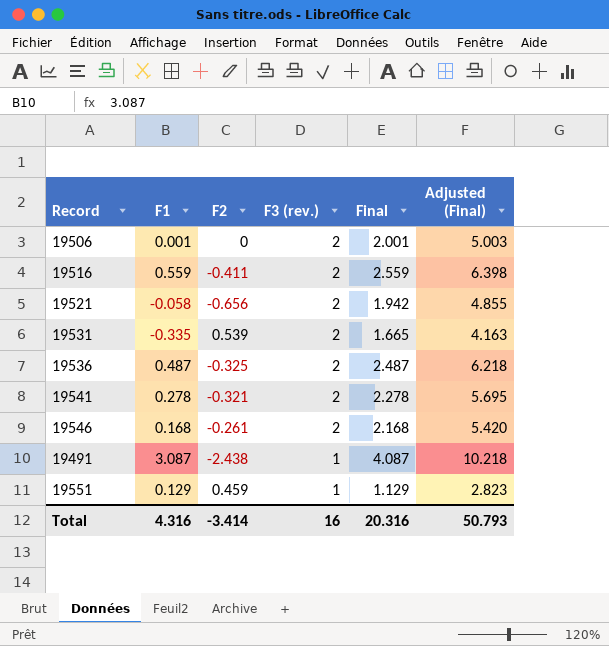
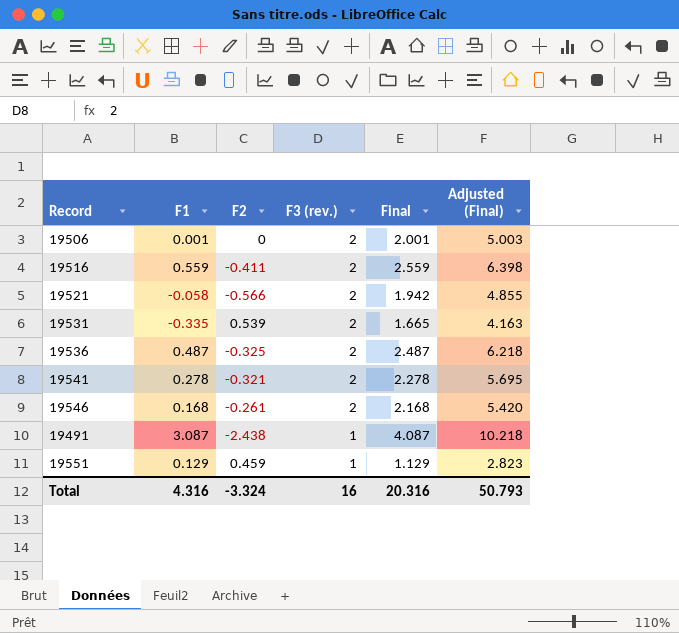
19521 | F2: -0.656 -> -0.566
Total | F2: -3.414 -> -3.324

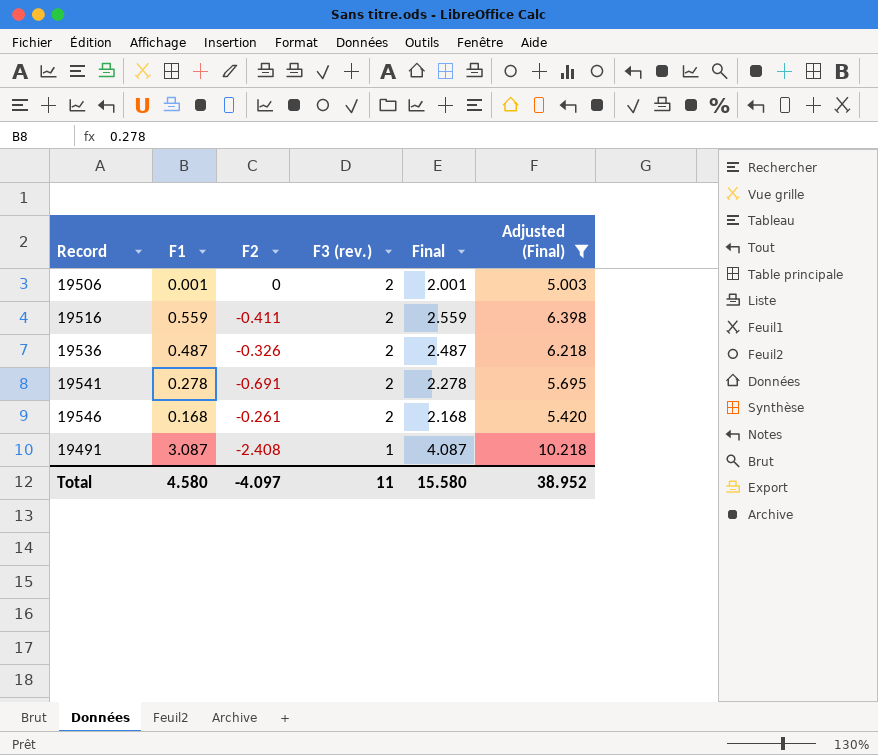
filter: none -> Adjusted (Final) >= 5.003
19536 | F2: -0.325 -> -0.326
19541 | F2: -0.321 -> -0.691
19491 | F2: -2.438 -> -2.408
Total | F1: 4.316 -> 4.580
Total | F2: -3.324 -> -4.097
Total | F3 (rev.): 16 -> 11
Total | Final: 20.316 -> 15.580
Total | Adjusted (Final): 50.793 -> 38.952

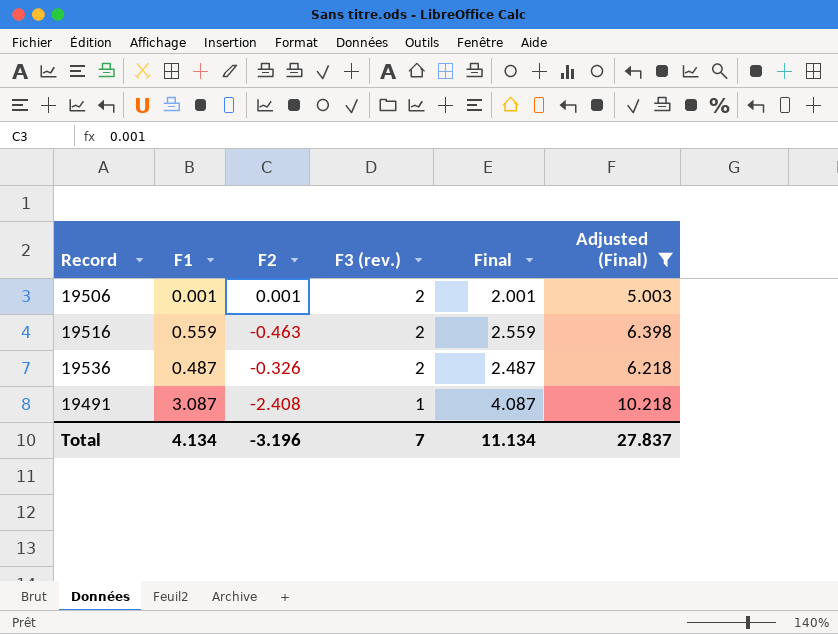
row 19541: 0.278 | -0.691 | 2 | 2.278 | 5.695 -> none
row 19546: 0.168 | -0.261 | 2 | 2.168 | 5.420 -> none
19506 | F2: 0 -> 0.001
19516 | F2: -0.411 -> -0.463
Total | F1: 4.580 -> 4.134
Total | F2: -4.097 -> -3.196
Total | F3 (rev.): 11 -> 7
Total | Final: 15.580 -> 11.134
Total | Adjusted (Final): 38.952 -> 27.837

